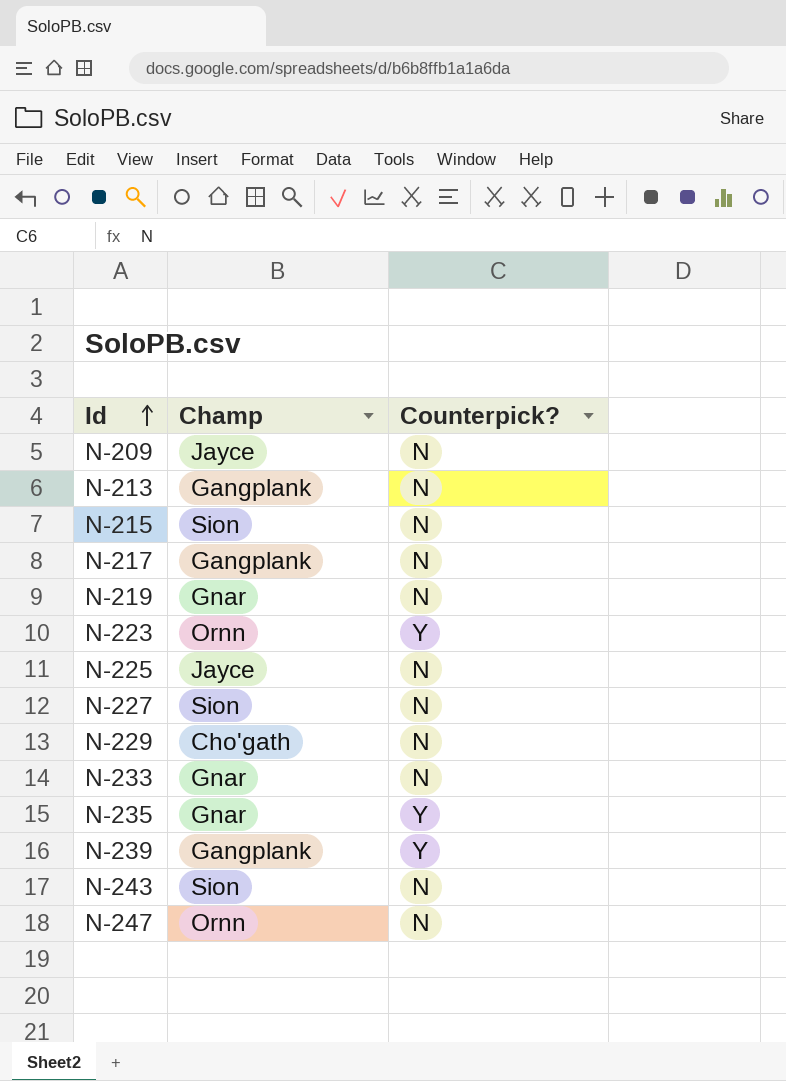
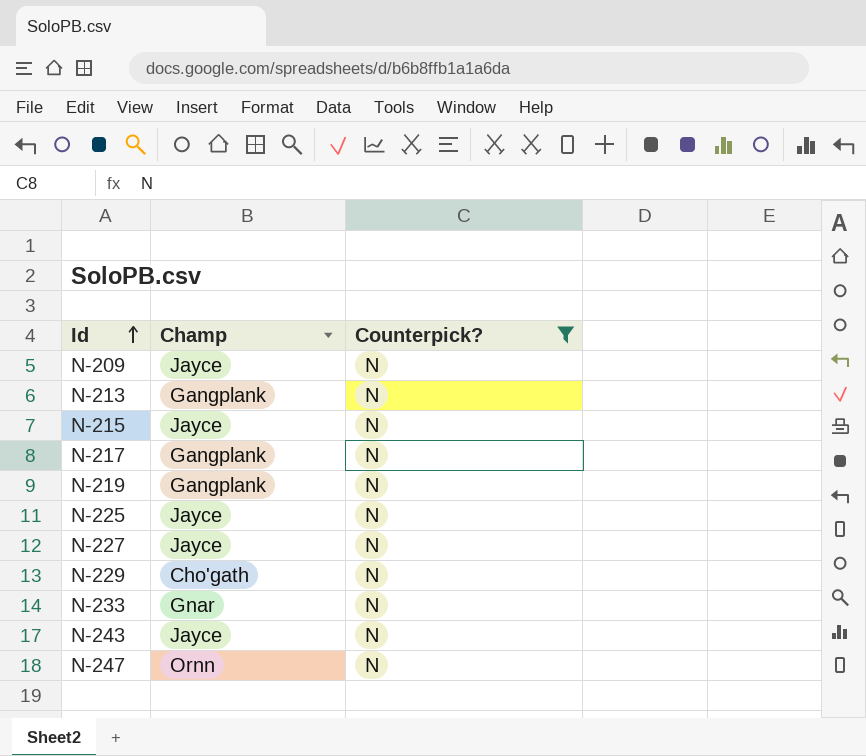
filter: none -> Counterpick? = N
N-215 | Champ: Sion -> Jayce
N-219 | Champ: Gnar -> Gangplank
N-227 | Champ: Sion -> Jayce
N-243 | Champ: Sion -> Jayce

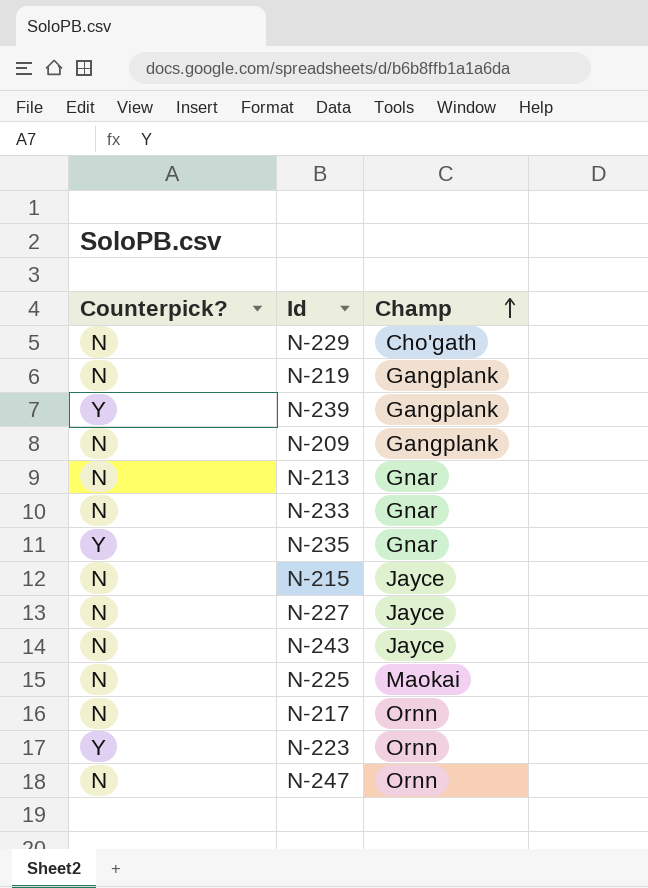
filter: Counterpick? = N -> none
row order: Id ascending -> Champ ascending
column Counterpick? | position: 3 -> 1
N-209 | Champ: Jayce -> Gangplank
N-213 | Champ: Gangplank -> Gnar
N-225 | Champ: Jayce -> Maokai
N-217 | Champ: Gangplank -> Ornn

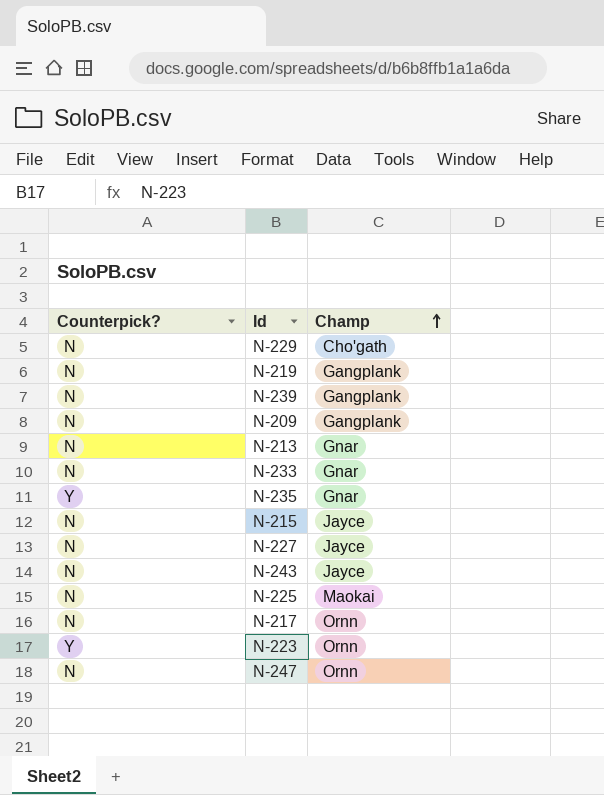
N-239 | Counterpick?: Y -> N

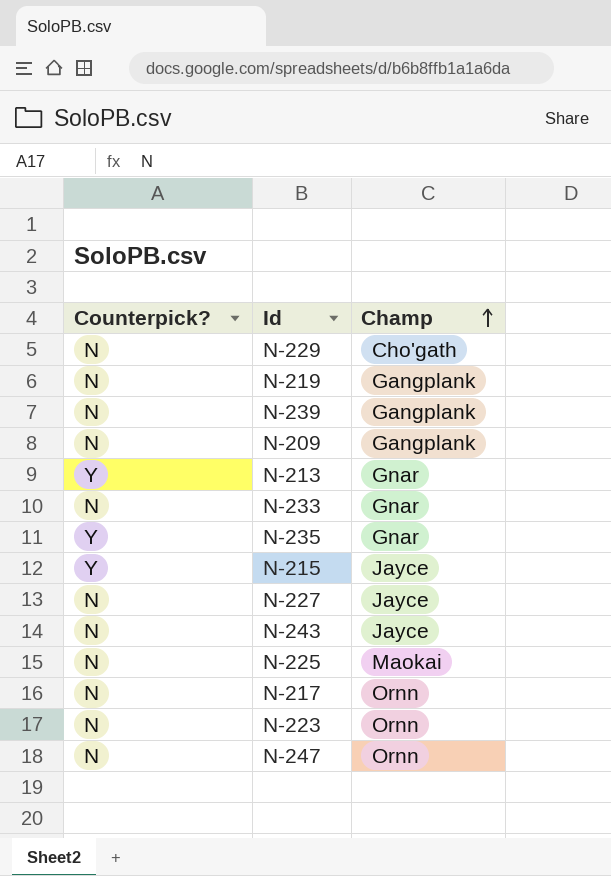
N-213 | Counterpick?: N -> Y
N-215 | Counterpick?: N -> Y
N-223 | Counterpick?: Y -> N

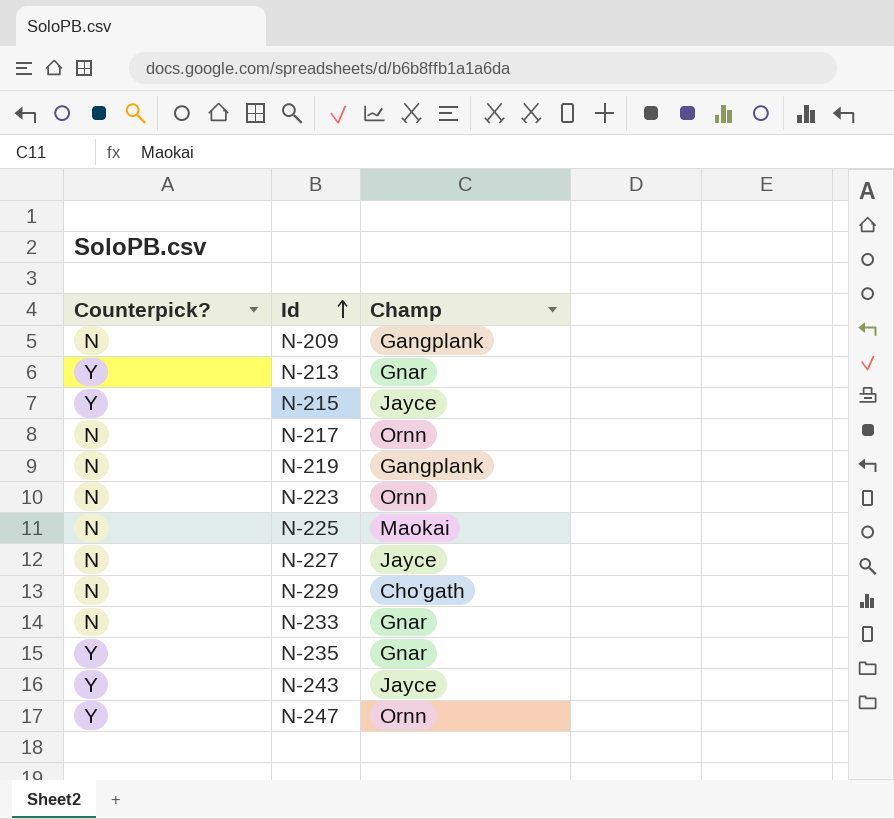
row order: Champ ascending -> Id ascending
row N-239: N | Gangplank -> none
N-243 | Counterpick?: N -> Y
N-247 | Counterpick?: N -> Y

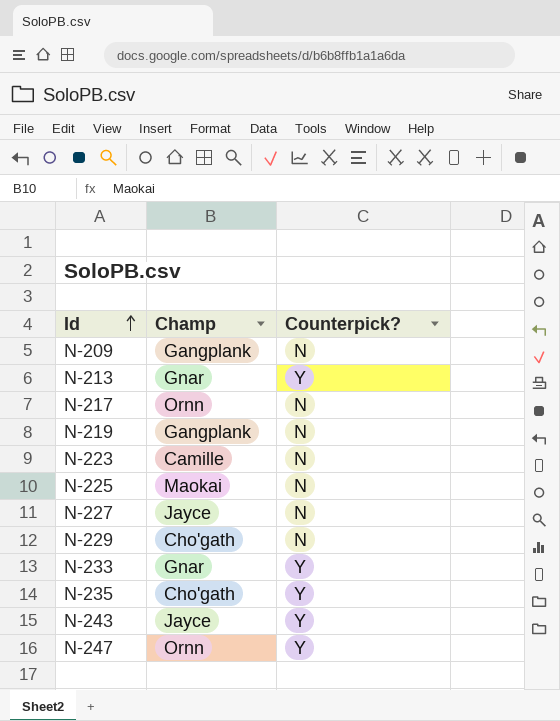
column Counterpick? | position: 1 -> 3
row N-215: Y | Jayce -> none
N-223 | Champ: Ornn -> Camille
N-233 | Counterpick?: N -> Y
N-235 | Champ: Gnar -> Cho'gath

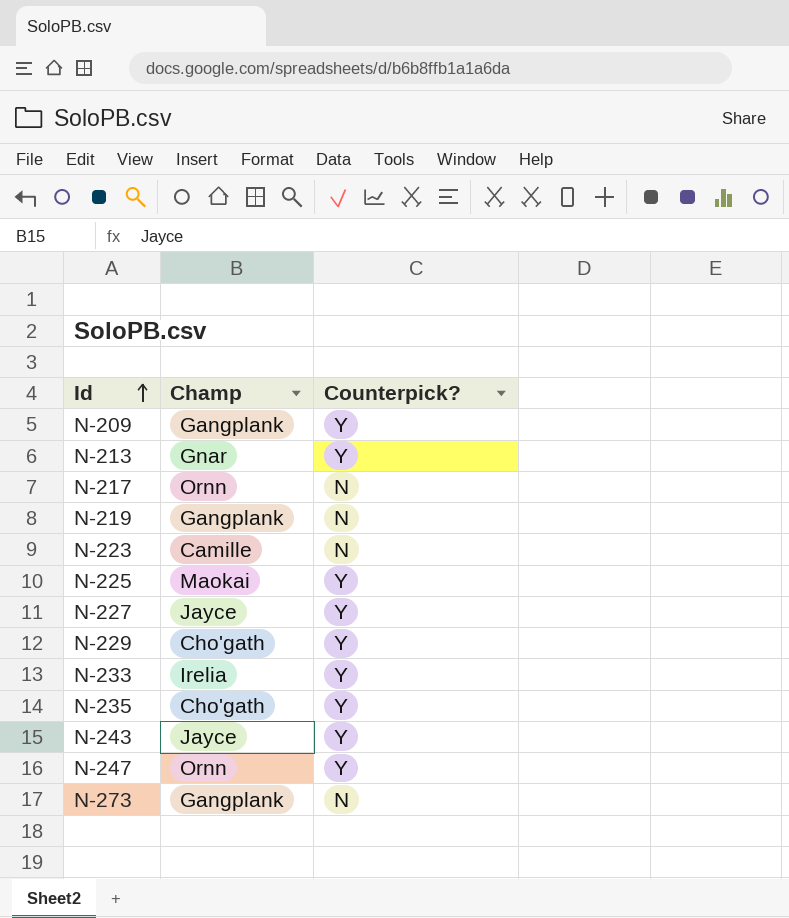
N-209 | Counterpick?: N -> Y
N-225 | Counterpick?: N -> Y
N-227 | Counterpick?: N -> Y
N-229 | Counterpick?: N -> Y
N-233 | Champ: Gnar -> Irelia
row N-273: none -> Gangplank | N

